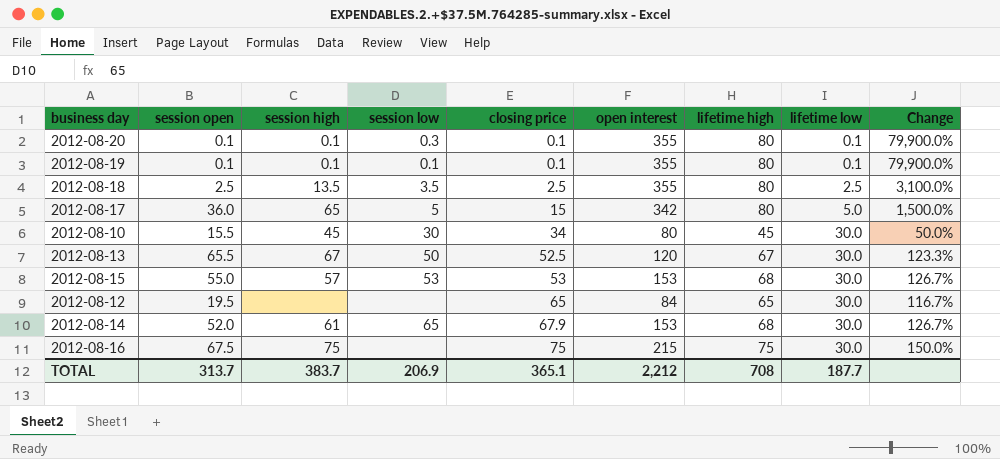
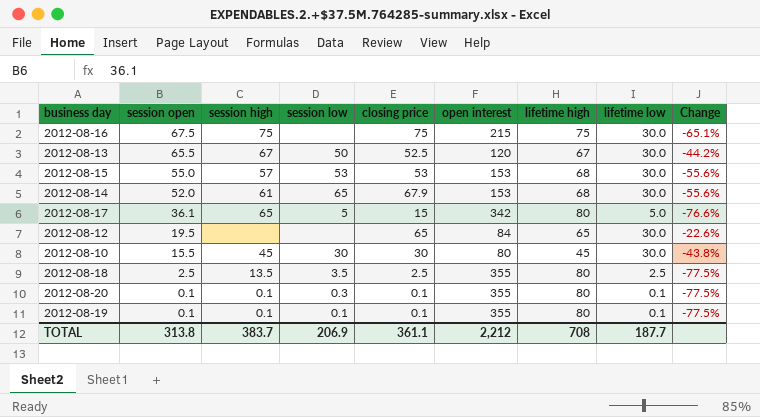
row order: closing price ascending -> session open descending
column Change | formula: ([lifetime high] - [lifetime low]) / [lifetime low] -> ([lifetime high] - [open interest]) / [open interest]
2012-08-17 | session open: 36.0 -> 36.1
2012-08-10 | closing price: 34 -> 30
TOTAL | session open: 313.7 -> 313.8
TOTAL | closing price: 365.1 -> 361.1

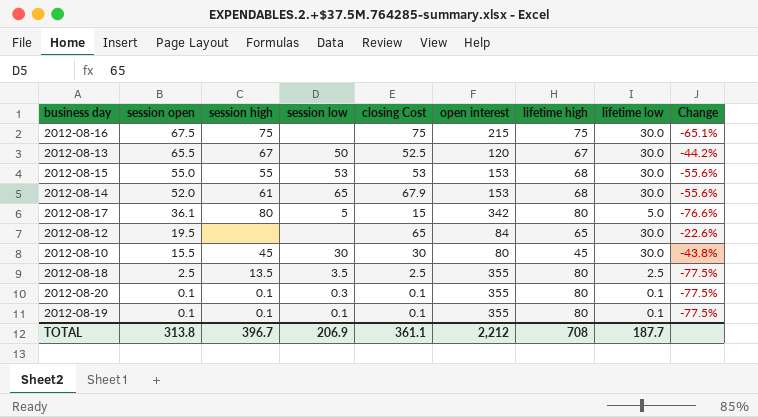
column name: closing price -> closing Cost
2012-08-15 | session high: 57 -> 55
2012-08-17 | session high: 65 -> 80
TOTAL | session high: 383.7 -> 396.7

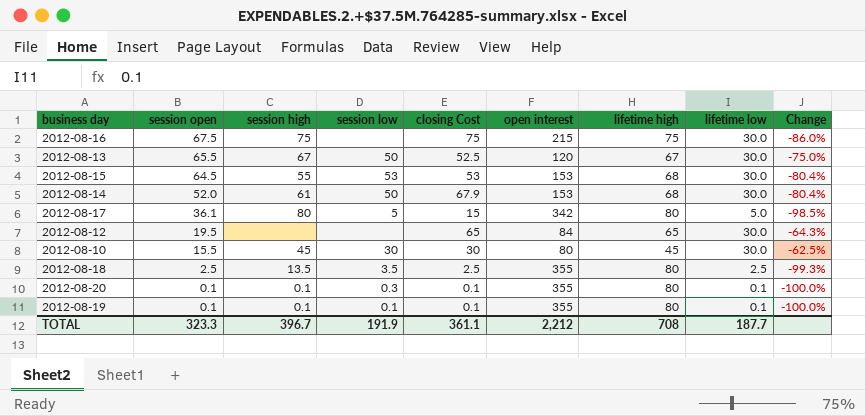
column Change | formula: ([lifetime high] - [open interest]) / [open interest] -> ([lifetime low] - [open interest]) / [open interest]
2012-08-15 | session open: 55.0 -> 64.5
2012-08-14 | session low: 65 -> 50
TOTAL | session open: 313.8 -> 323.3
TOTAL | session low: 206.9 -> 191.9

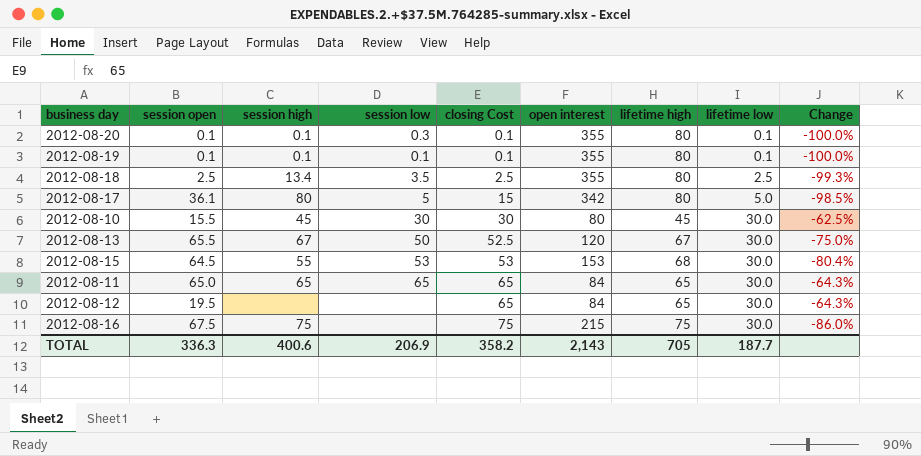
row order: session open descending -> closing Cost ascending
row 2012-08-14: 52.0 | 61 | 50 | 67.9 | 153 | 68 | 30.0 | -80.4% -> none
2012-08-18 | session high: 13.5 -> 13.4
row 2012-08-11: none -> 65.0 | 65 | 65 | 65 | 84 | 65 | 30.0 | -64.3%
TOTAL | session open: 323.3 -> 336.3
TOTAL | session high: 396.7 -> 400.6
TOTAL | session low: 191.9 -> 206.9
TOTAL | closing Cost: 361.1 -> 358.2
TOTAL | open interest: 2,212 -> 2,143
TOTAL | lifetime high: 708 -> 705

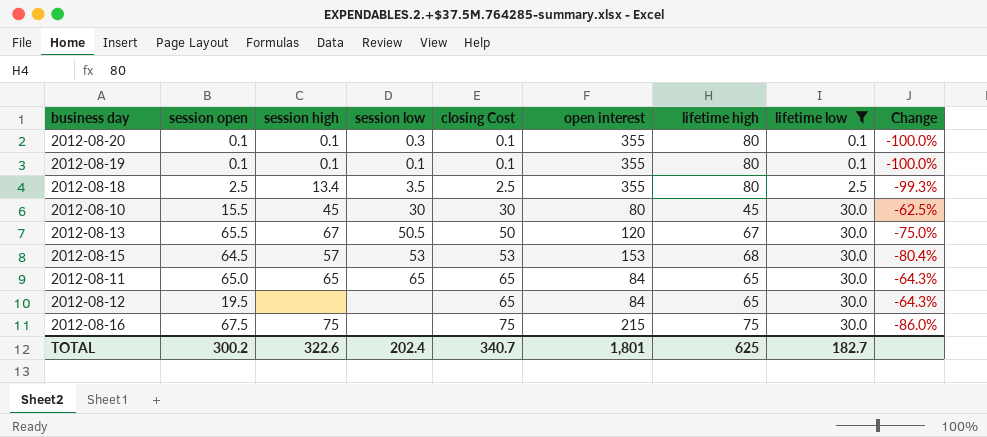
filter: none -> lifetime low != 5.0
2012-08-13 | session low: 50 -> 50.5
2012-08-13 | closing Cost: 52.5 -> 50
2012-08-15 | session high: 55 -> 57
TOTAL | session open: 336.3 -> 300.2
TOTAL | session high: 400.6 -> 322.6
TOTAL | session low: 206.9 -> 202.4
TOTAL | closing Cost: 358.2 -> 340.7
TOTAL | open interest: 2,143 -> 1,801
TOTAL | lifetime high: 705 -> 625
TOTAL | lifetime low: 187.7 -> 182.7

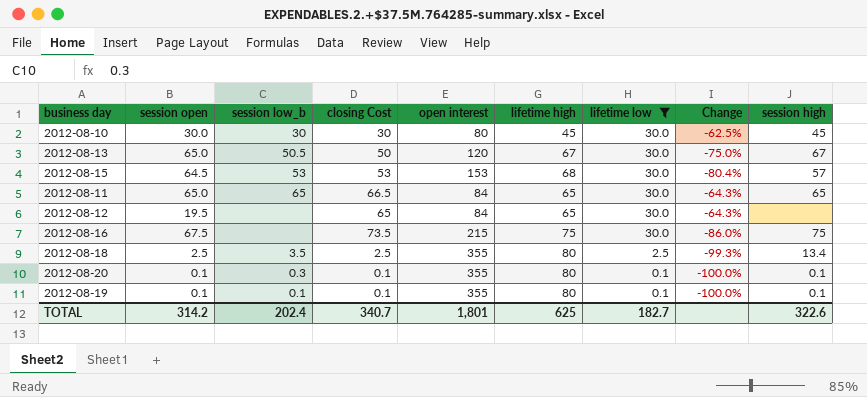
row order: closing Cost ascending -> lifetime low descending
column name: session low -> session low_b
column session high | position: 3 -> 9
2012-08-10 | session open: 15.5 -> 30.0
2012-08-13 | session open: 65.5 -> 65.0
2012-08-11 | closing Cost: 65 -> 66.5
2012-08-16 | closing Cost: 75 -> 73.5
TOTAL | session open: 300.2 -> 314.2

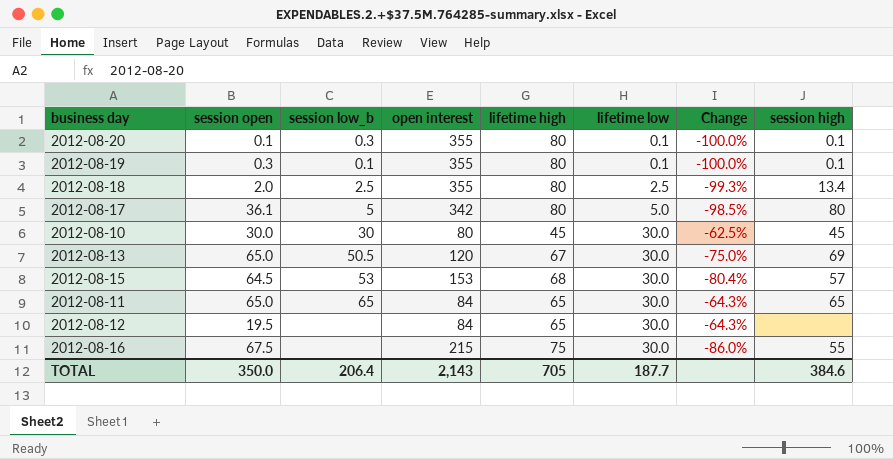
filter: lifetime low != 5.0 -> none
row order: lifetime low descending -> lifetime low ascending
column closing Cost | position: 4 -> none
2012-08-19 | session open: 0.1 -> 0.3
2012-08-18 | session open: 2.5 -> 2.0
2012-08-18 | session low_b: 3.5 -> 2.5
2012-08-13 | session high: 67 -> 69
2012-08-16 | session high: 75 -> 55
TOTAL | session open: 314.2 -> 350.0
TOTAL | session low_b: 202.4 -> 206.4
TOTAL | open interest: 1,801 -> 2,143
TOTAL | lifetime high: 625 -> 705
TOTAL | lifetime low: 182.7 -> 187.7
TOTAL | session high: 322.6 -> 384.6

